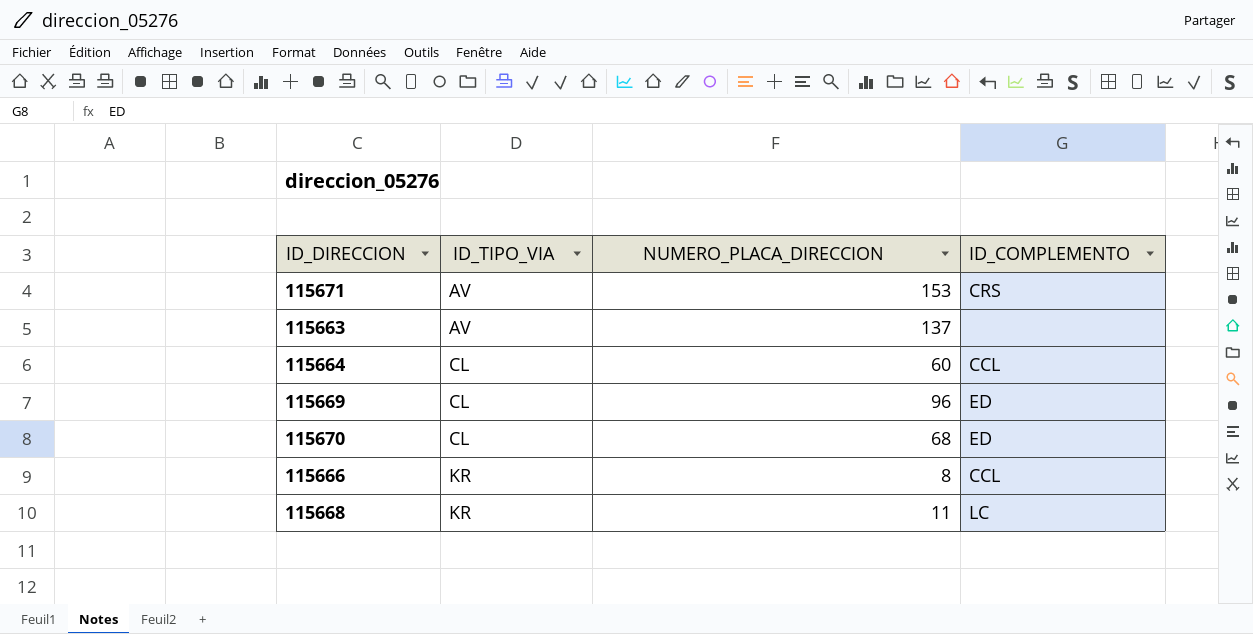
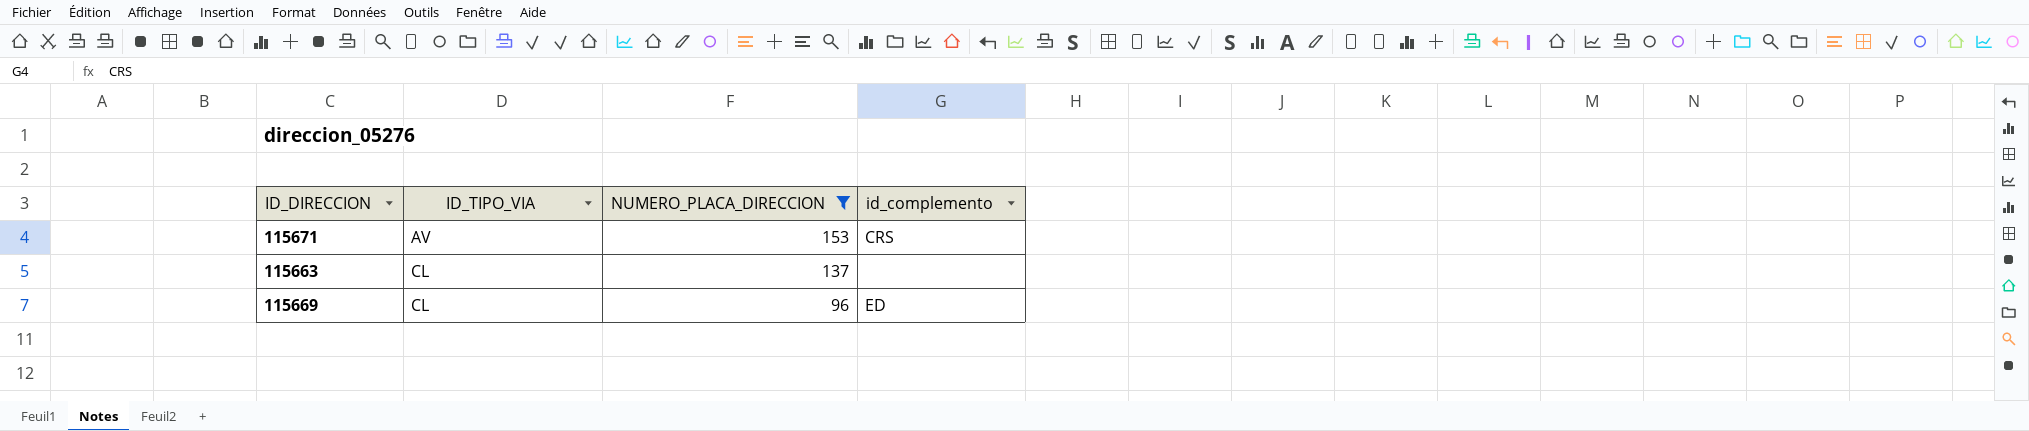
filter: none -> NUMERO_PLACA_DIRECCION >= 96
column name: ID_COMPLEMENTO -> id_complemento
115663 | ID_TIPO_VIA: AV -> CL

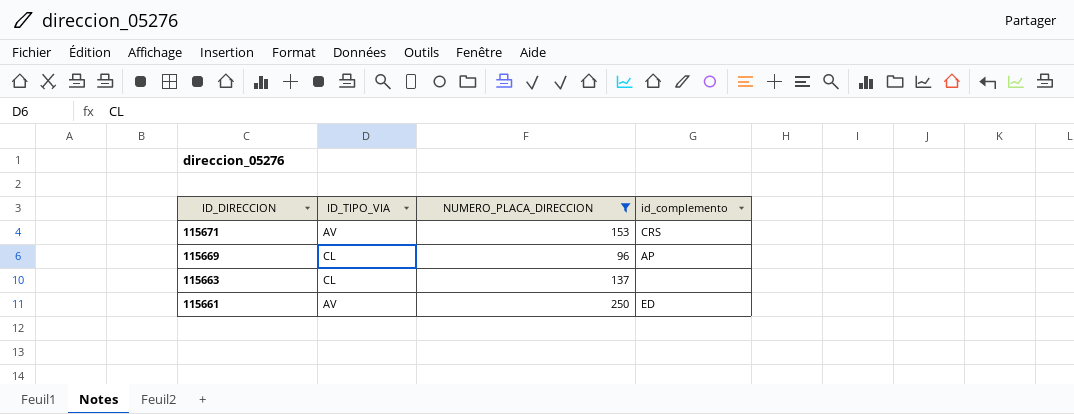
row order: ID_TIPO_VIA ascending -> ID_DIRECCION descending
115669 | id_complemento: ED -> AP
row 115661: none -> AV | 250 | ED

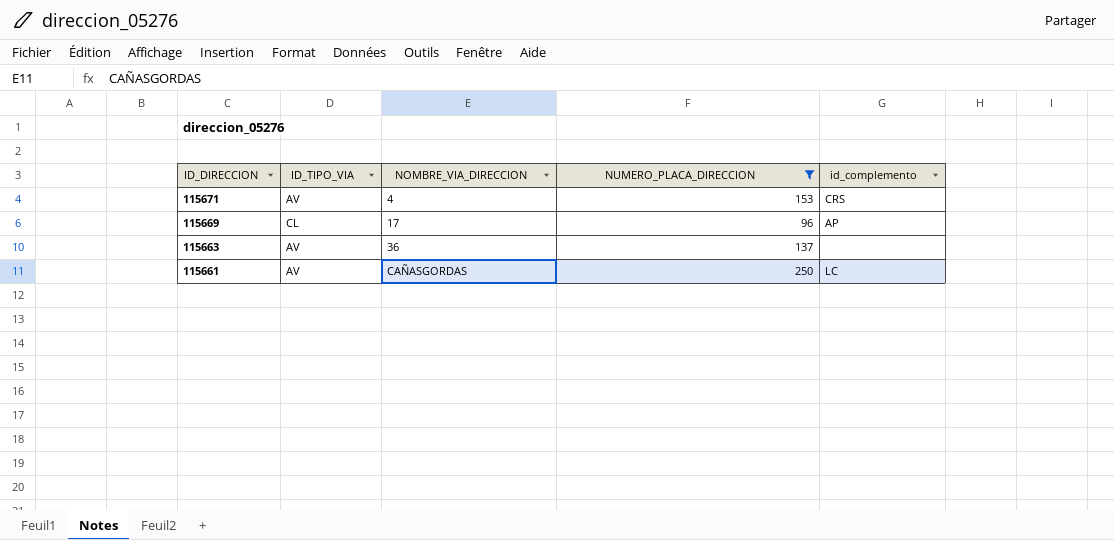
column NOMBRE_VIA_DIRECCION | position: none -> 3
115663 | ID_TIPO_VIA: CL -> AV
115661 | id_complemento: ED -> LC

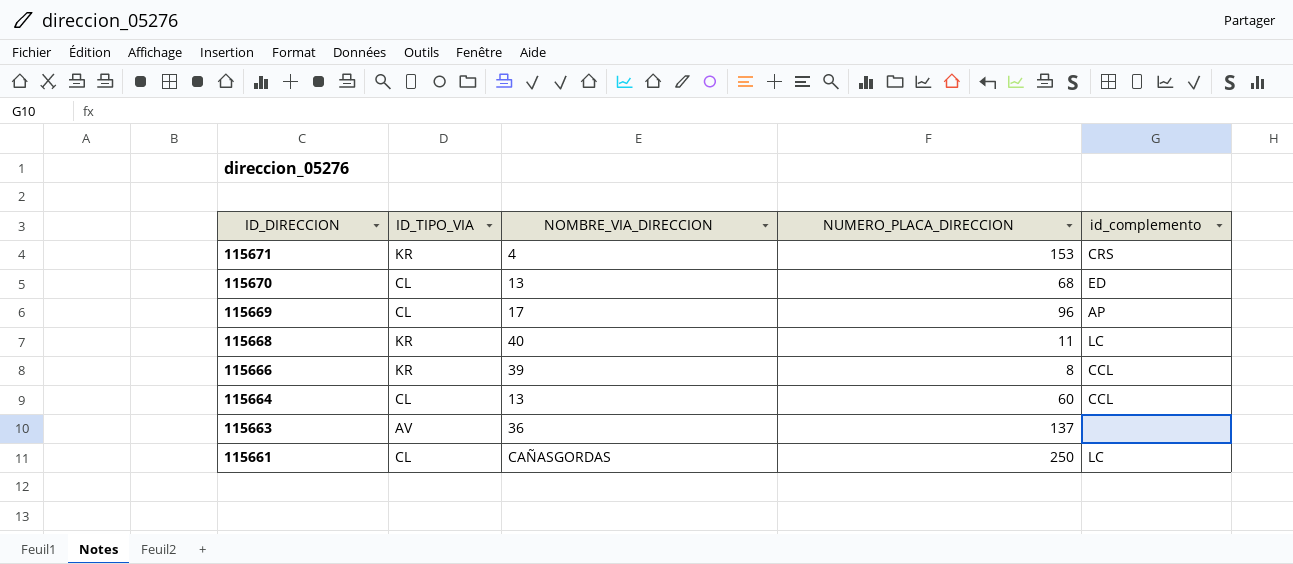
filter: NUMERO_PLACA_DIRECCION >= 96 -> none
115671 | ID_TIPO_VIA: AV -> KR
115661 | ID_TIPO_VIA: AV -> CL

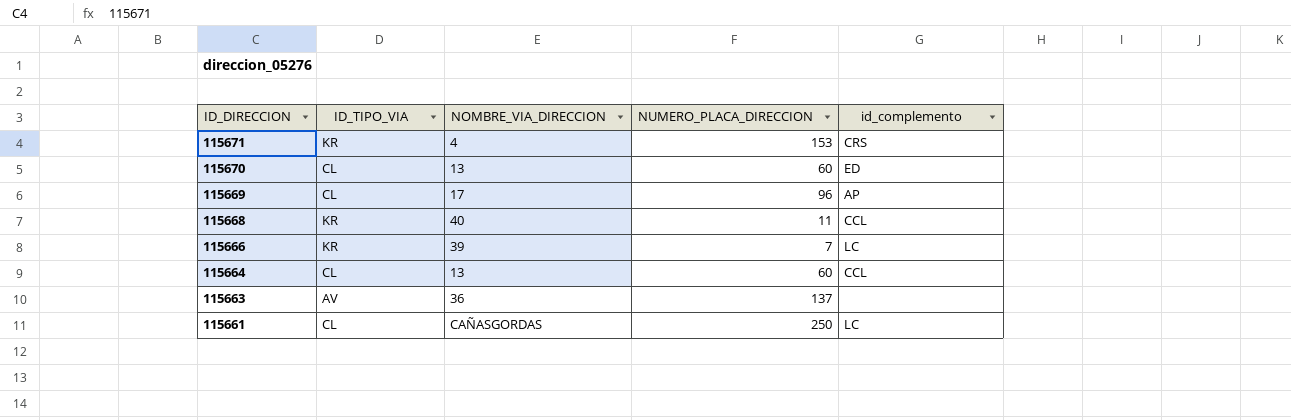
115670 | NUMERO_PLACA_DIRECCION: 68 -> 60
115668 | id_complemento: LC -> CCL
115666 | NUMERO_PLACA_DIRECCION: 8 -> 7
115666 | id_complemento: CCL -> LC

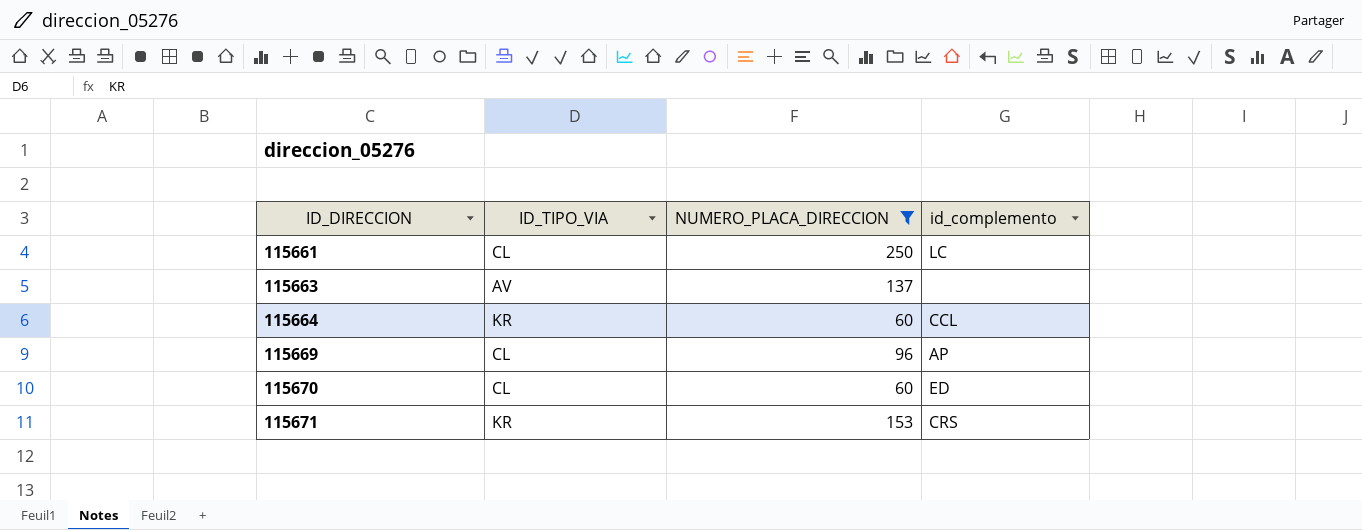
filter: none -> NUMERO_PLACA_DIRECCION >= 60
row order: ID_DIRECCION descending -> ID_DIRECCION ascending
column NOMBRE_VIA_DIRECCION | position: 3 -> none
115664 | ID_TIPO_VIA: CL -> KR

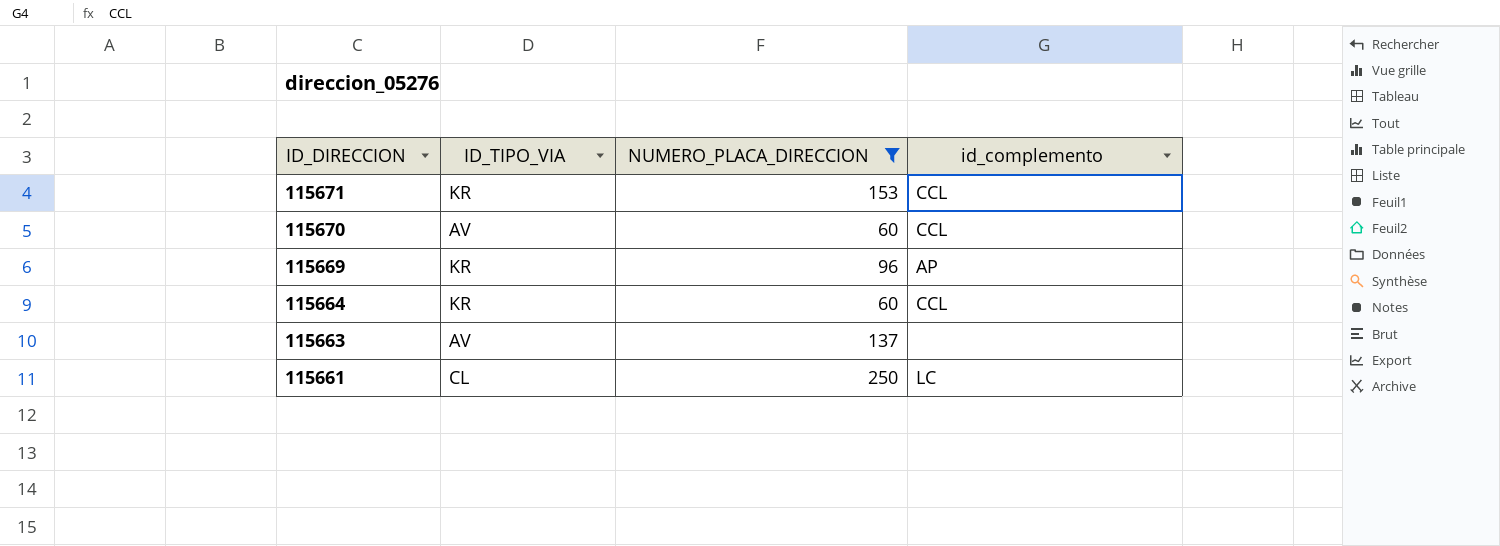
row order: ID_DIRECCION ascending -> ID_DIRECCION descending
115671 | id_complemento: CRS -> CCL
115670 | ID_TIPO_VIA: CL -> AV
115670 | id_complemento: ED -> CCL
115669 | ID_TIPO_VIA: CL -> KR

